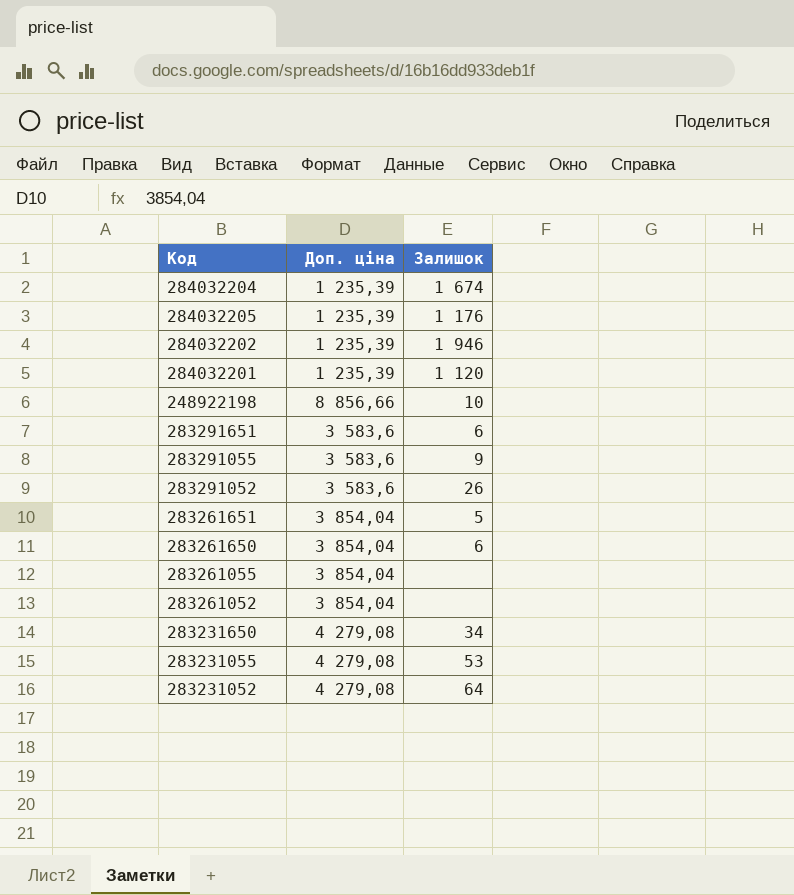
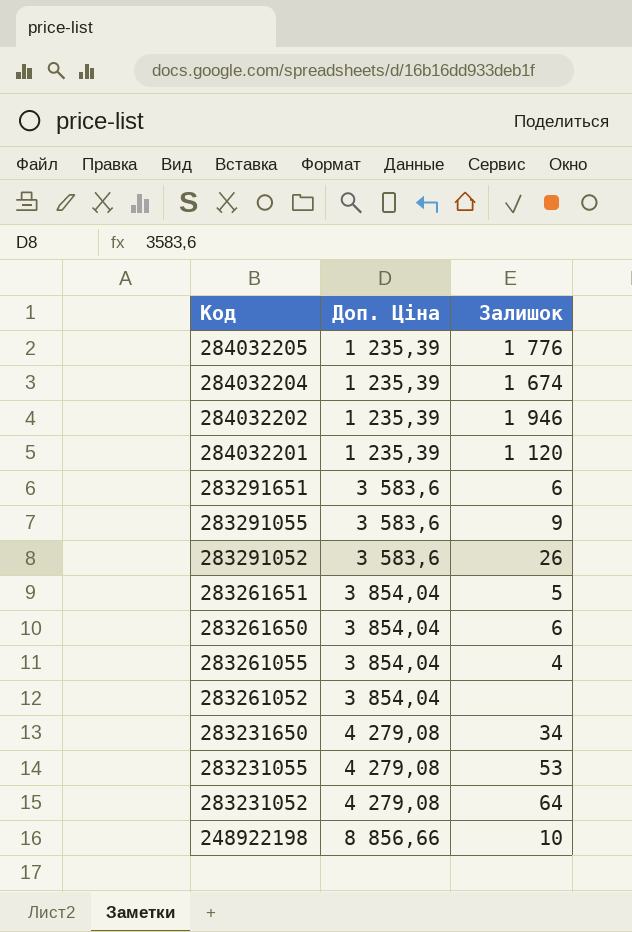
row order: none -> Код descending
column name: Доп. ціна -> Доп. Ціна
284032205 | Залишок: 1 176 -> 1 776
283261055 | Залишок: none -> 4

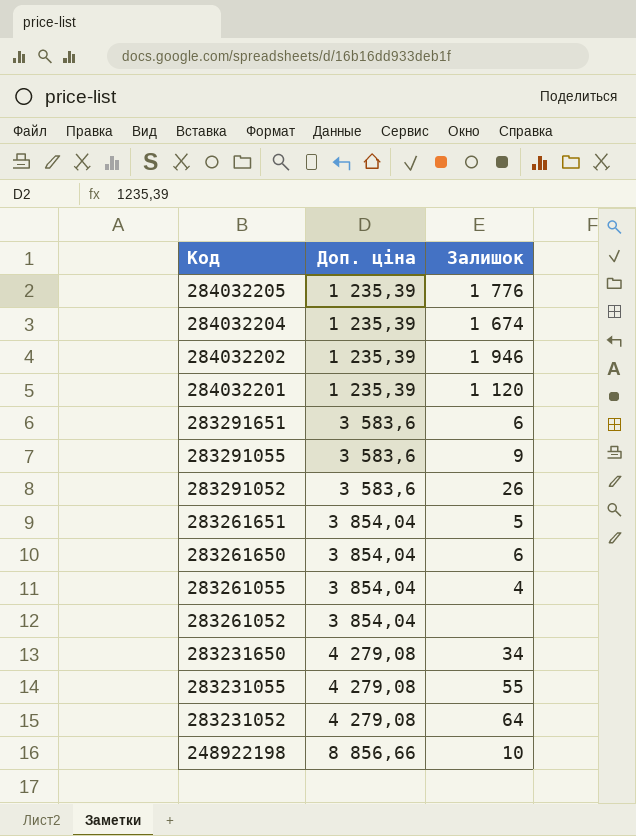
column name: Доп. Ціна -> Доп. ціна
283231055 | Залишок: 53 -> 55

